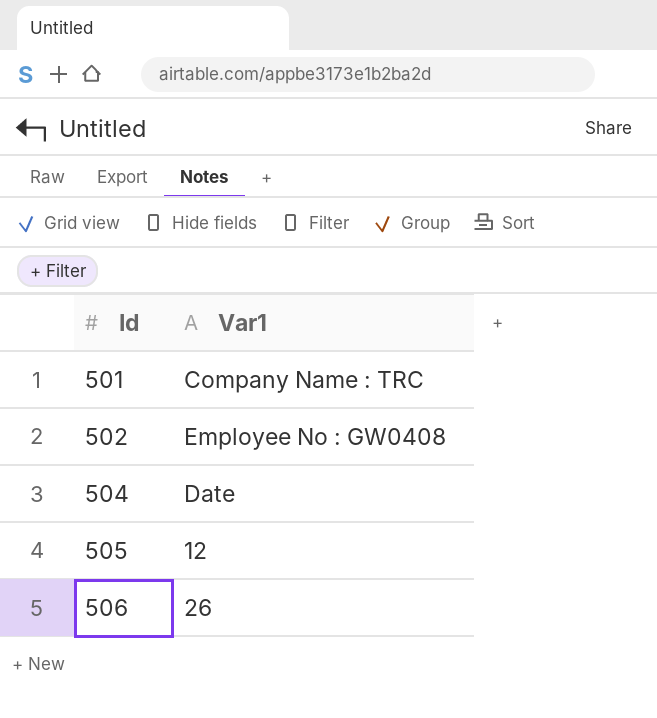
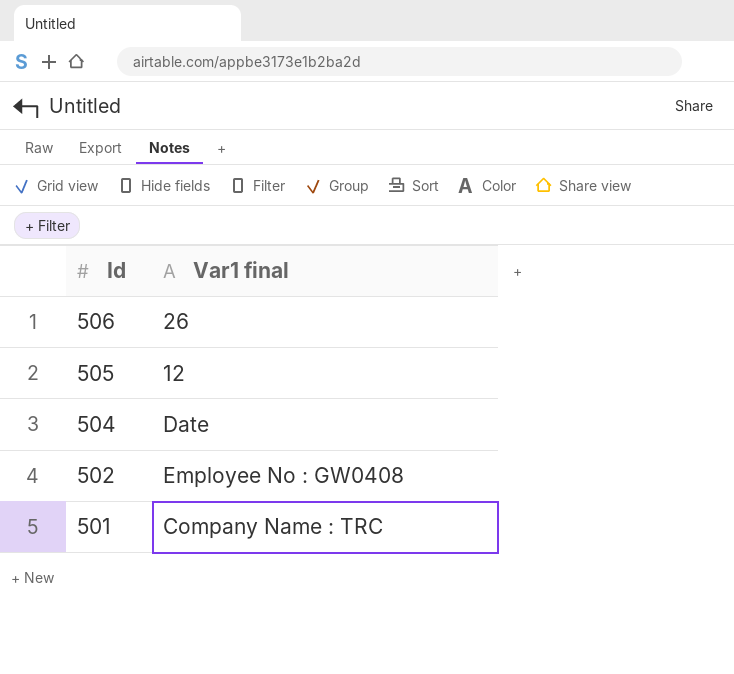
row order: Id ascending -> Id descending
column name: Var1 -> Var1 final

